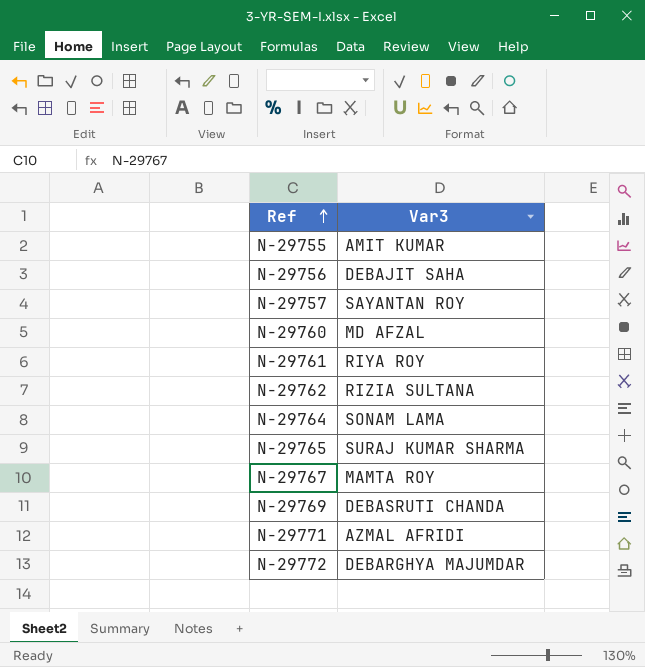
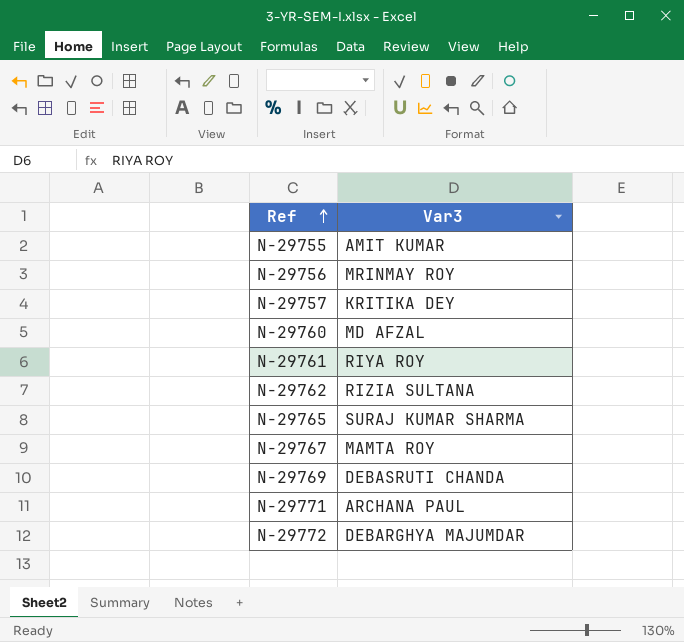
row N-29764: SONAM LAMA -> none
N-29756 | Var3: DEBAJIT SAHA -> MRINMAY ROY
N-29757 | Var3: SAYANTAN ROY -> KRITIKA DEY
N-29771 | Var3: AZMAL AFRIDI -> ARCHANA PAUL

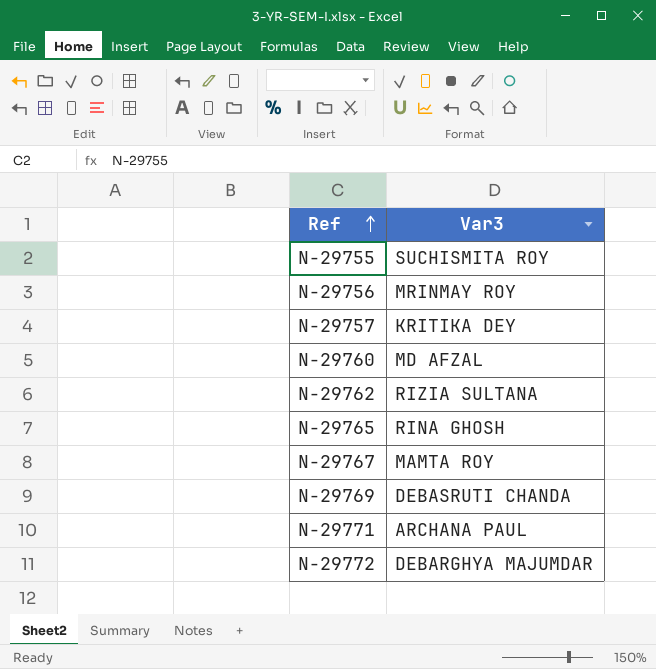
row N-29761: RIYA ROY -> none
N-29755 | Var3: AMIT KUMAR -> SUCHISMITA ROY
N-29765 | Var3: SURAJ KUMAR SHARMA -> RINA GHOSH

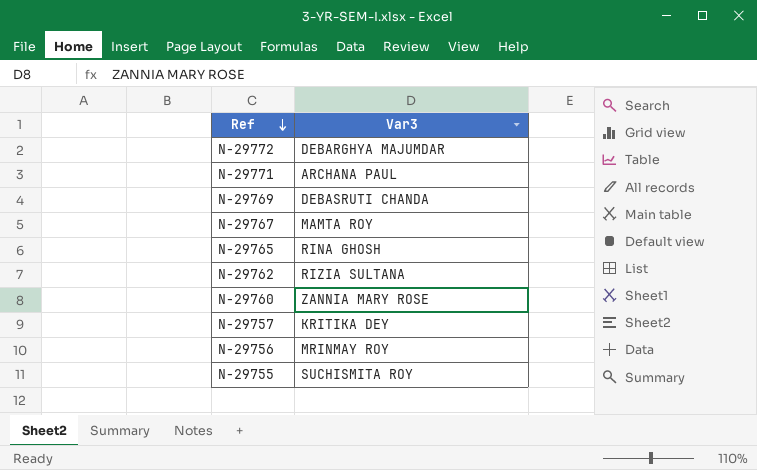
row order: Ref ascending -> Ref descending
N-29760 | Var3: MD AFZAL -> ZANNIA MARY ROSE

